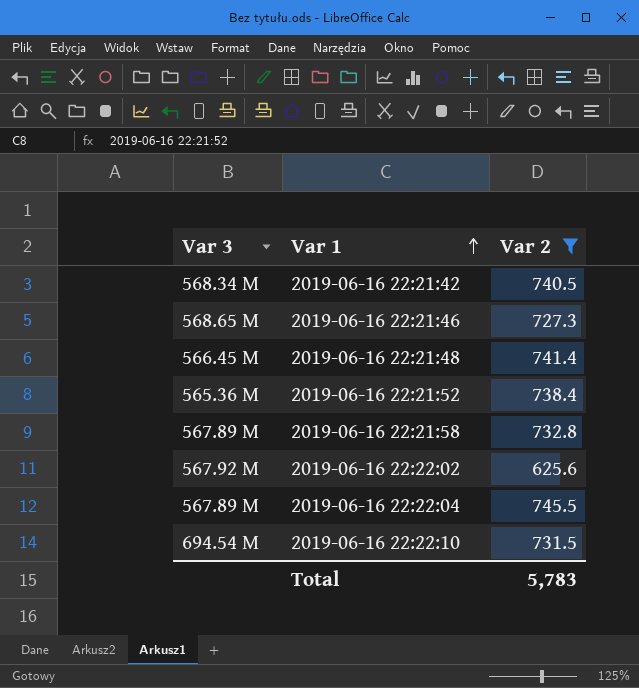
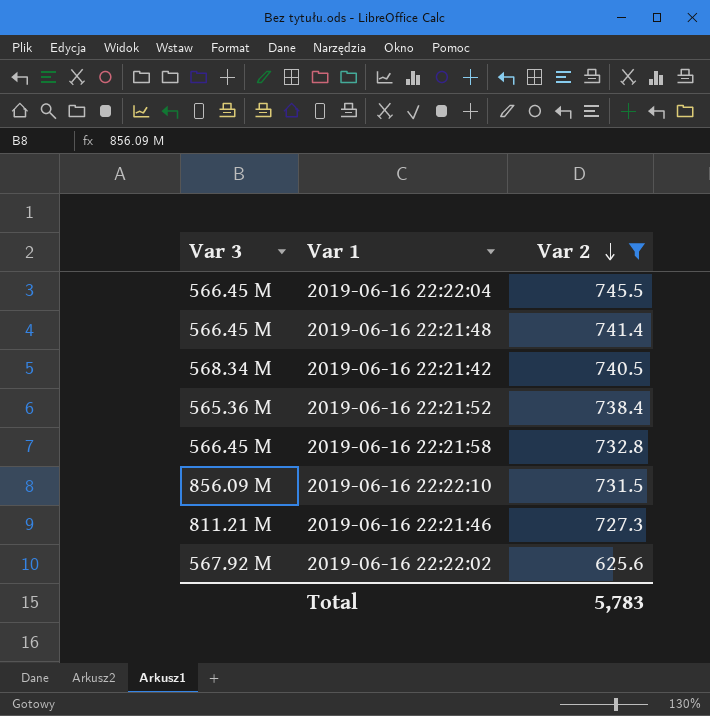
row order: Var 1 ascending -> Var 2 descending
2019-06-16 22:22:04 | Var 3: 567.89 M -> 566.45 M
2019-06-16 22:21:58 | Var 3: 567.89 M -> 566.45 M
2019-06-16 22:22:10 | Var 3: 694.54 M -> 856.09 M
2019-06-16 22:21:46 | Var 3: 568.65 M -> 811.21 M

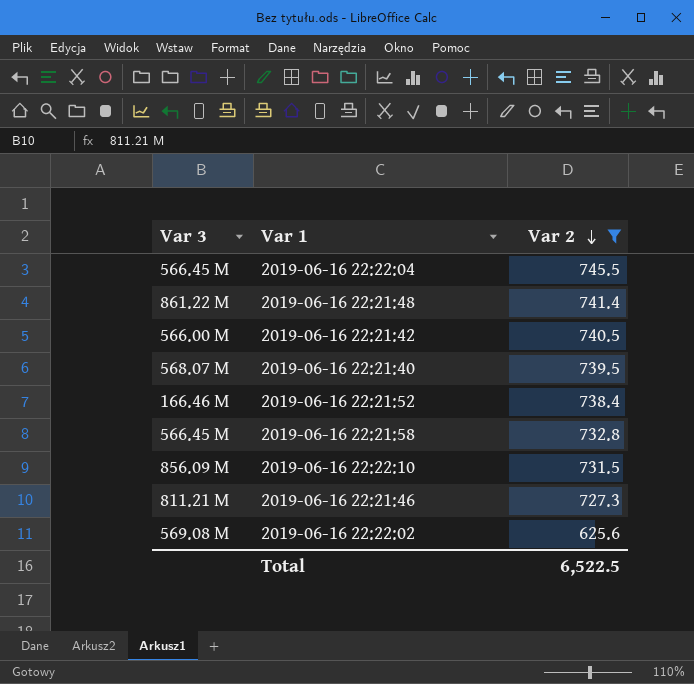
2019-06-16 22:21:48 | Var 3: 566.45 M -> 861.22 M
2019-06-16 22:21:42 | Var 3: 568.34 M -> 566.00 M
row 2019-06-16 22:21:40: none -> 568.07 M | 739.5
2019-06-16 22:21:52 | Var 3: 565.36 M -> 166.46 M
2019-06-16 22:22:02 | Var 3: 567.92 M -> 569.08 M
Total | Var 2: 5,783 -> 6,522.5

